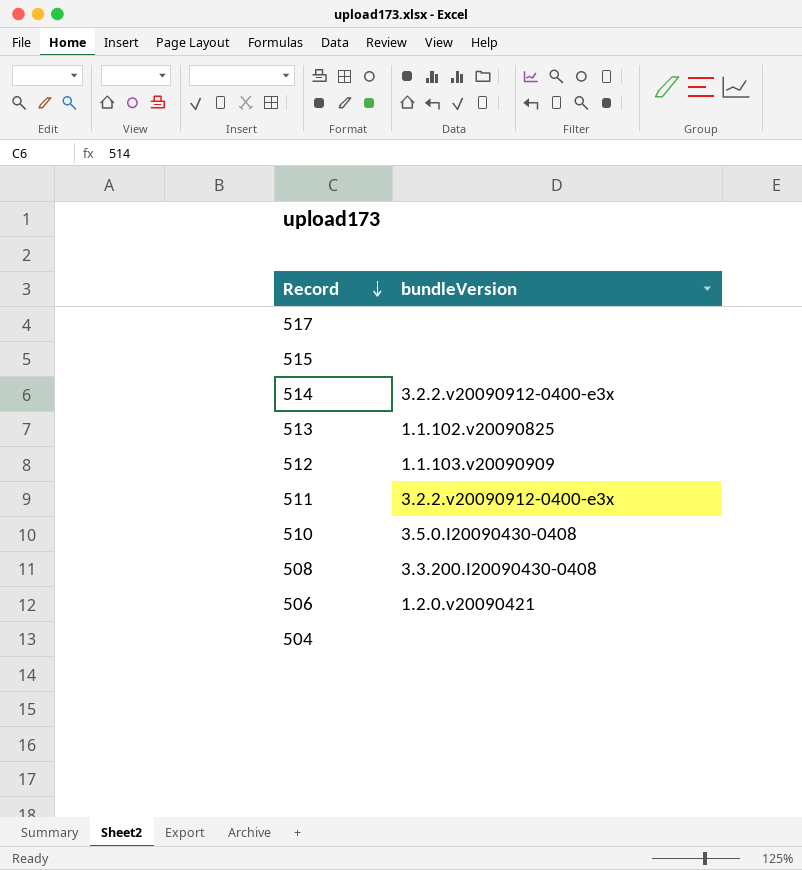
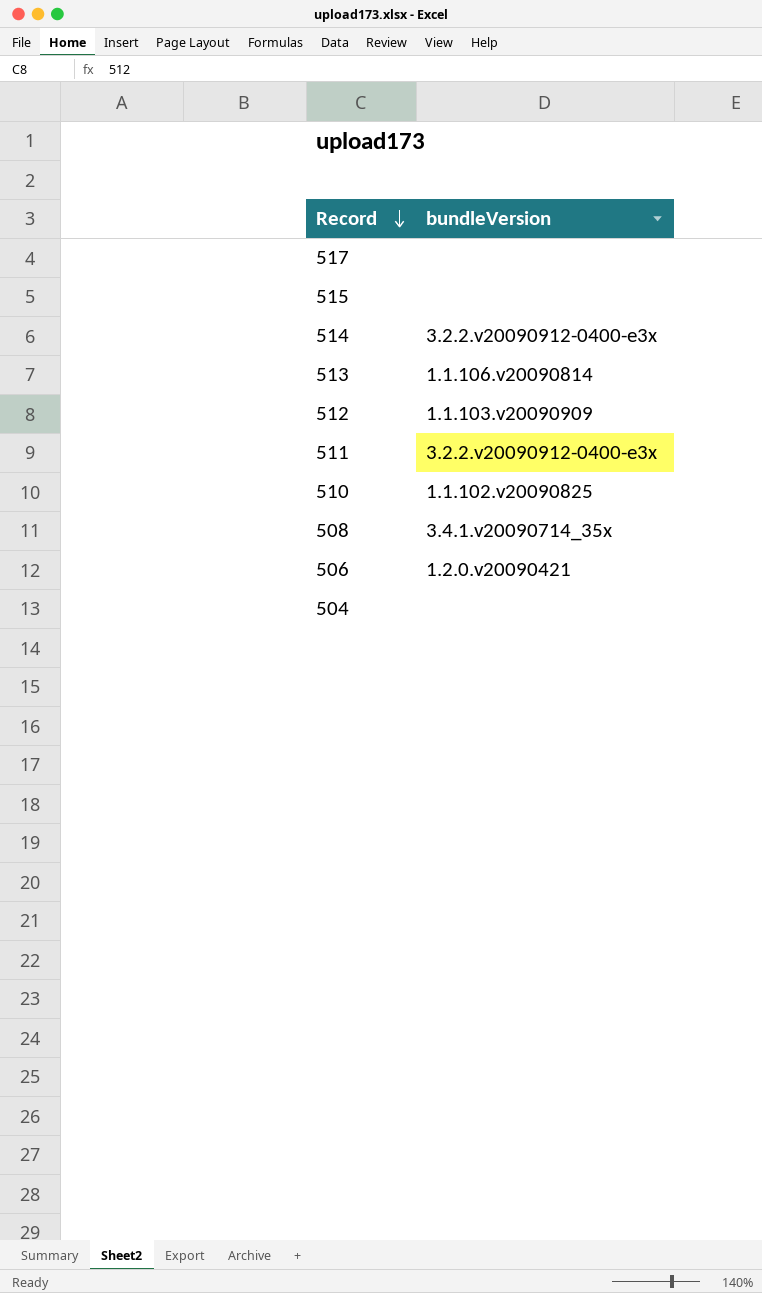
513 | bundleVersion: 1.1.102.v20090825 -> 1.1.106.v20090814
510 | bundleVersion: 3.5.0.I20090430-0408 -> 1.1.102.v20090825
508 | bundleVersion: 3.3.200.I20090430-0408 -> 3.4.1.v20090714_35x

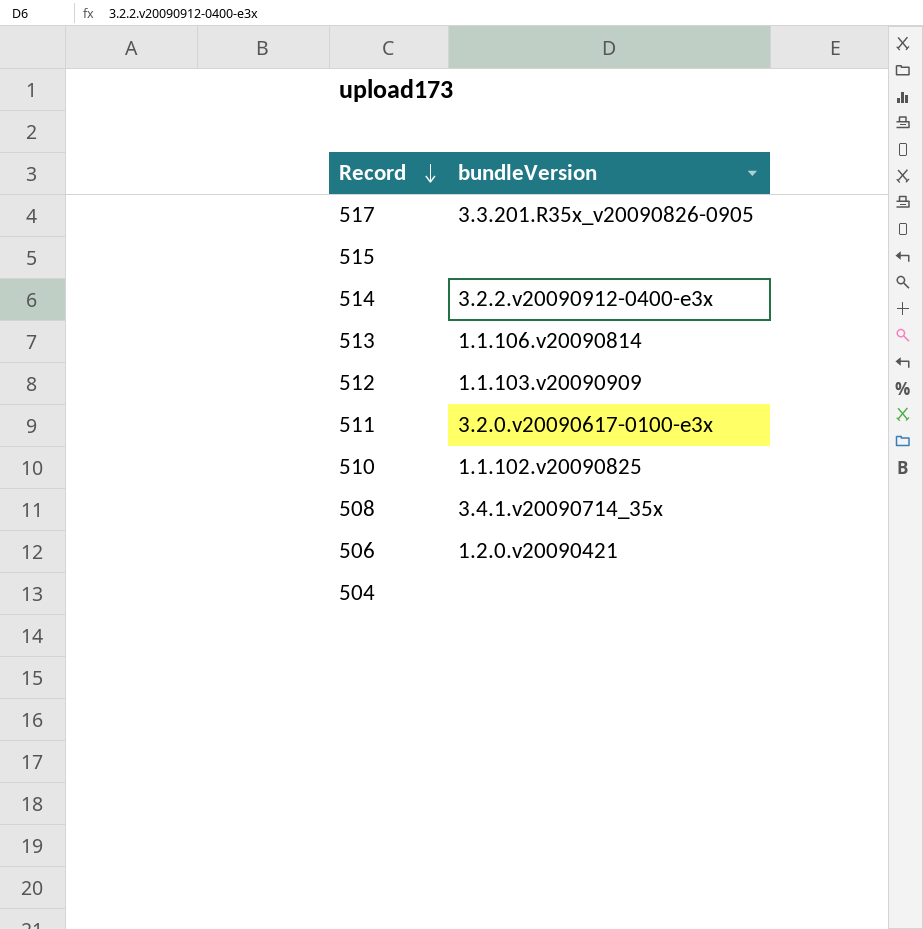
517 | bundleVersion: none -> 3.3.201.R35x_v20090826-0905
511 | bundleVersion: 3.2.2.v20090912-0400-e3x -> 3.2.0.v20090617-0100-e3x

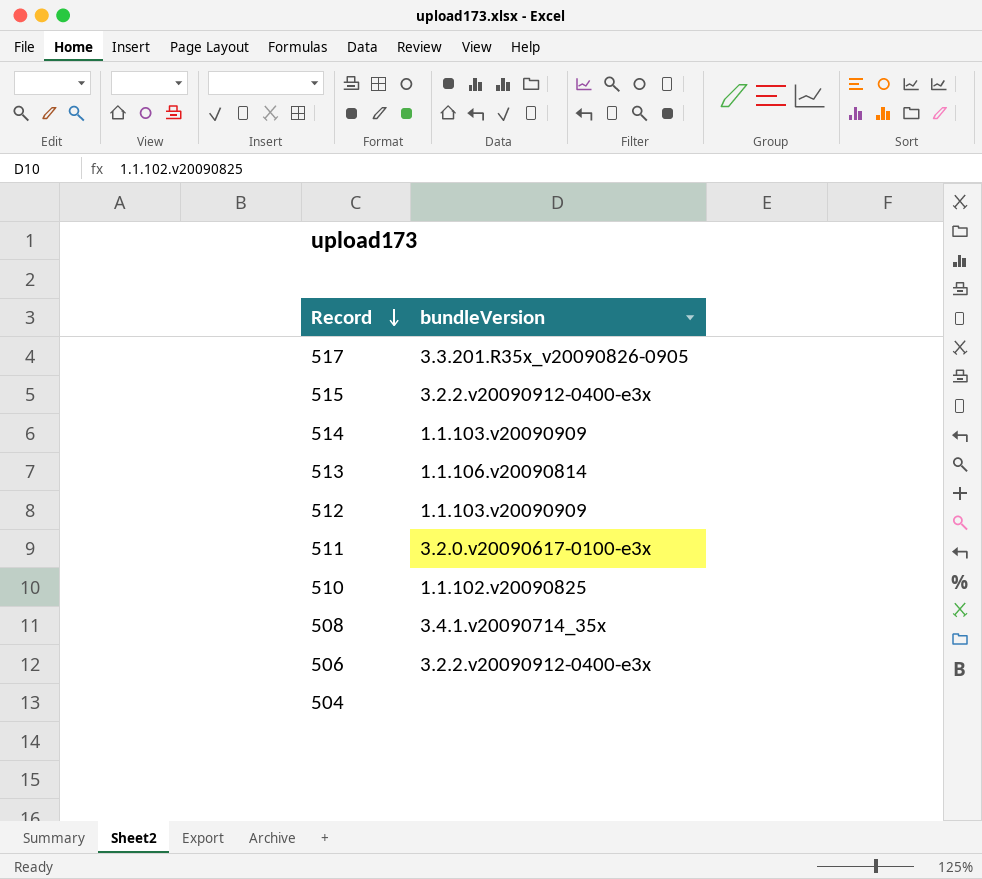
515 | bundleVersion: none -> 3.2.2.v20090912-0400-e3x
514 | bundleVersion: 3.2.2.v20090912-0400-e3x -> 1.1.103.v20090909
506 | bundleVersion: 1.2.0.v20090421 -> 3.2.2.v20090912-0400-e3x

